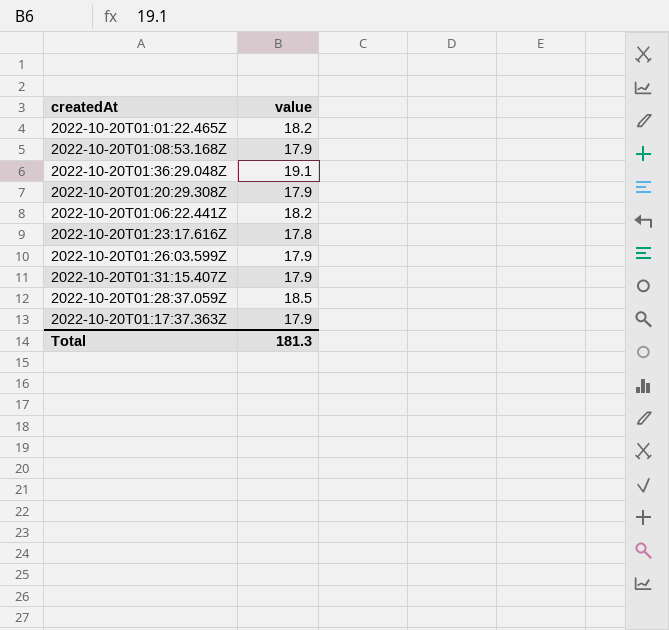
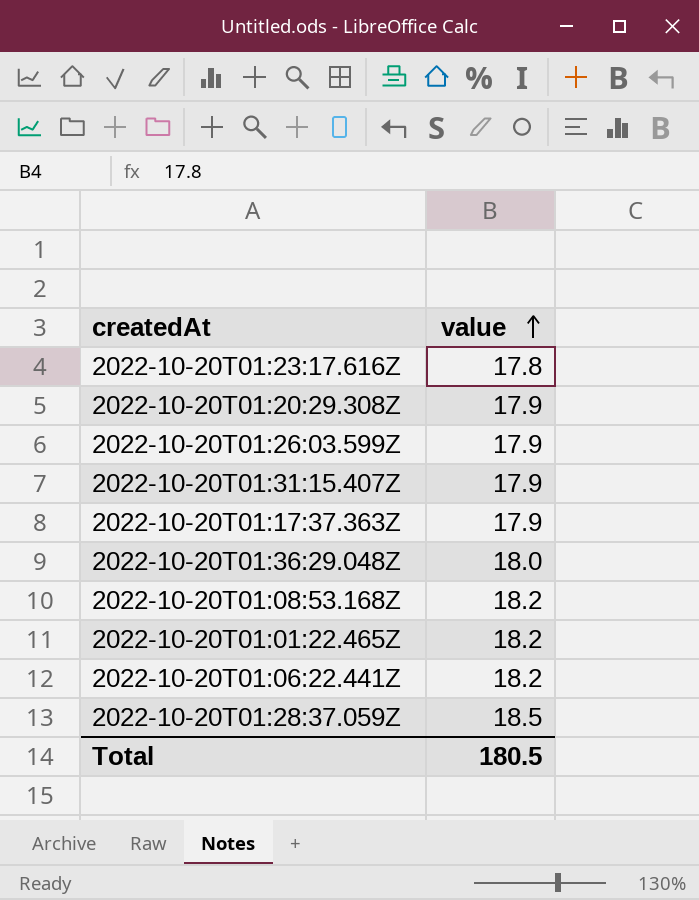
row order: none -> value ascending
2022-10-20T01:36:29.048Z | value: 19.1 -> 18.0
2022-10-20T01:08:53.168Z | value: 17.9 -> 18.2
Total | value: 181.3 -> 180.5

